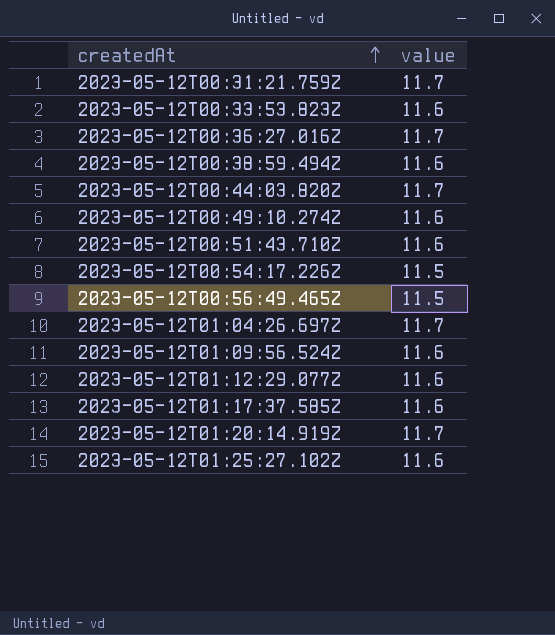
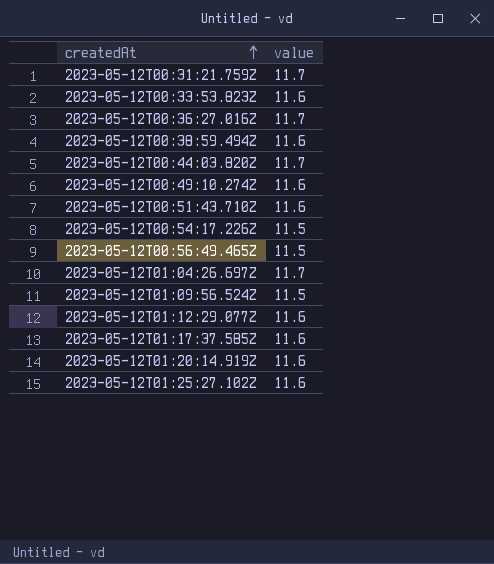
2023-05-12T01:09:56.524Z | value: 11.6 -> 11.5
2023-05-12T01:20:14.919Z | value: 11.7 -> 11.6

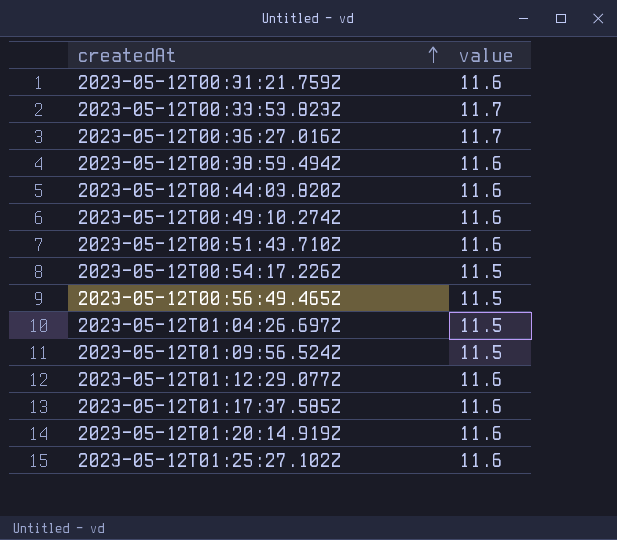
2023-05-12T00:31:21.759Z | value: 11.7 -> 11.6
2023-05-12T00:33:53.823Z | value: 11.6 -> 11.7
2023-05-12T00:44:03.820Z | value: 11.7 -> 11.6
2023-05-12T01:04:26.697Z | value: 11.7 -> 11.5

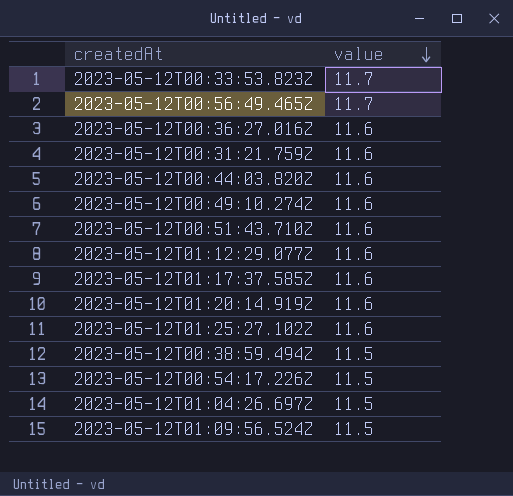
row order: createdAt ascending -> value descending
2023-05-12T00:56:49.465Z | value: 11.5 -> 11.7
2023-05-12T00:36:27.016Z | value: 11.7 -> 11.6
2023-05-12T00:38:59.494Z | value: 11.6 -> 11.5

